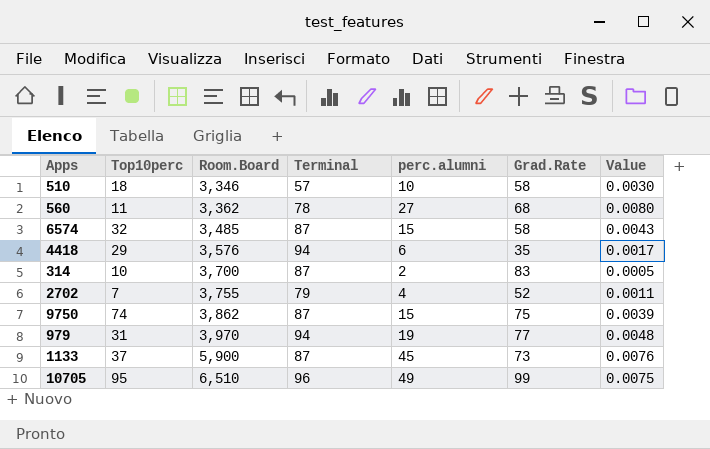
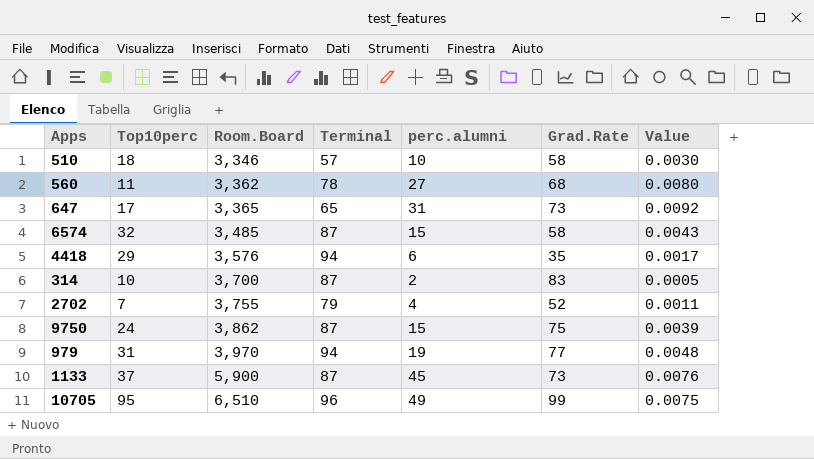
row 647: none -> 17 | 3,365 | 65 | 31 | 73 | 0.0092
9750 | Top10perc: 74 -> 24

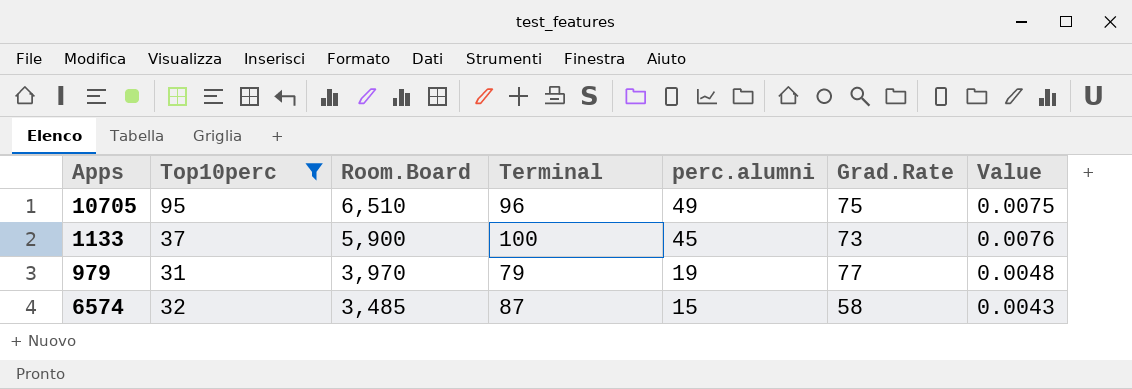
filter: none -> Top10perc >= 31
row order: Room.Board ascending -> Room.Board descending
10705 | Grad.Rate: 99 -> 75
1133 | Terminal: 87 -> 100
979 | Terminal: 94 -> 79

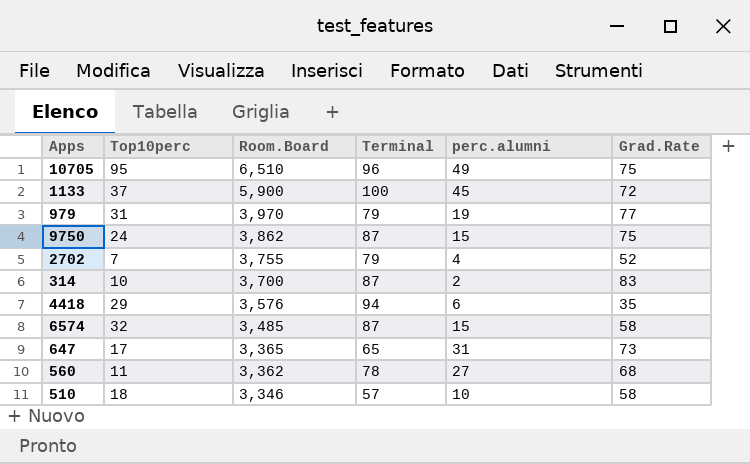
filter: Top10perc >= 31 -> none
column Value | formula: [perc.alumni] / [Room.Board] -> none
1133 | Grad.Rate: 73 -> 72

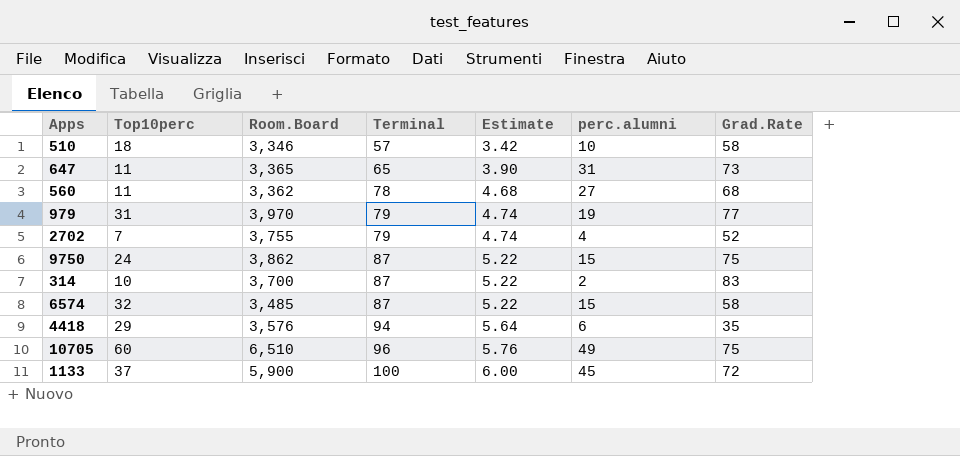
row order: Room.Board descending -> Terminal ascending
column Estimate | formula: none -> [Terminal] * 0.06
647 | Top10perc: 17 -> 11
10705 | Top10perc: 95 -> 60

